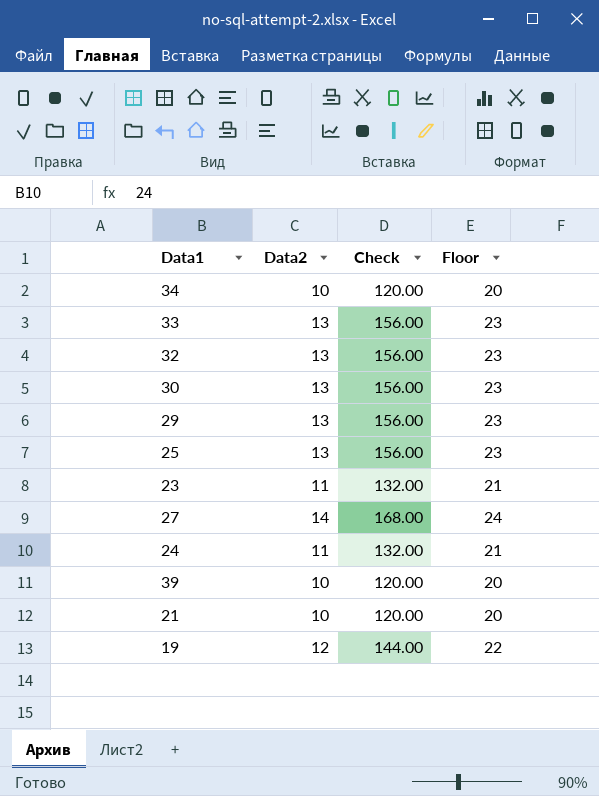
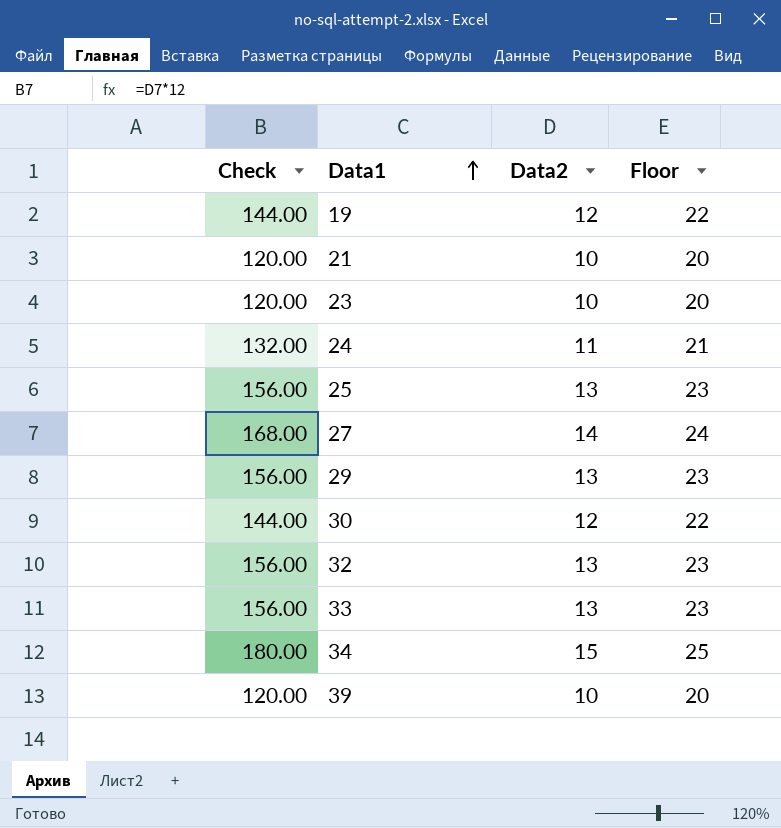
row order: none -> Data1 ascending
column Check | position: 3 -> 1
23 | Check: 132.00 -> 120.00
23 | Data2: 11 -> 10
23 | Floor: 21 -> 20
30 | Check: 156.00 -> 144.00
30 | Data2: 13 -> 12
30 | Floor: 23 -> 22
34 | Check: 120.00 -> 180.00
34 | Data2: 10 -> 15
34 | Floor: 20 -> 25

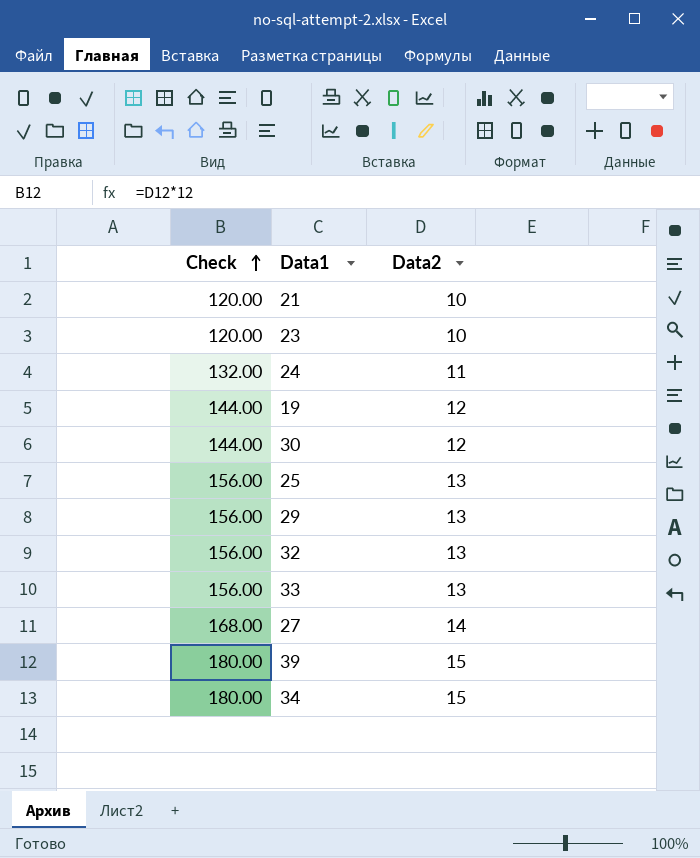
row order: Data1 ascending -> Check ascending
column Floor | formula: [Data2] + 10 -> none
39 | Check: 120.00 -> 180.00
39 | Data2: 10 -> 15

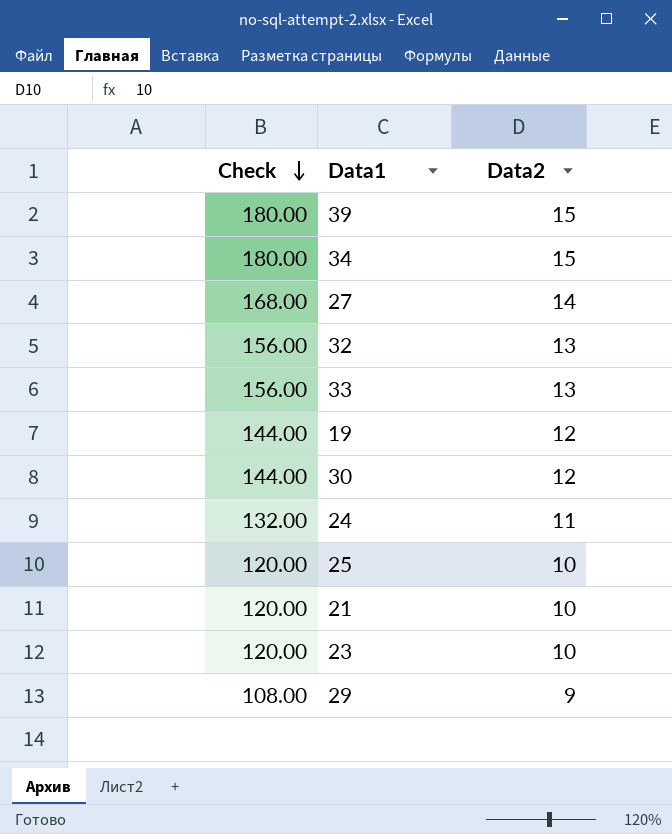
row order: Check ascending -> Check descending
25 | Check: 156.00 -> 120.00
25 | Data2: 13 -> 10
29 | Check: 156.00 -> 108.00
29 | Data2: 13 -> 9

